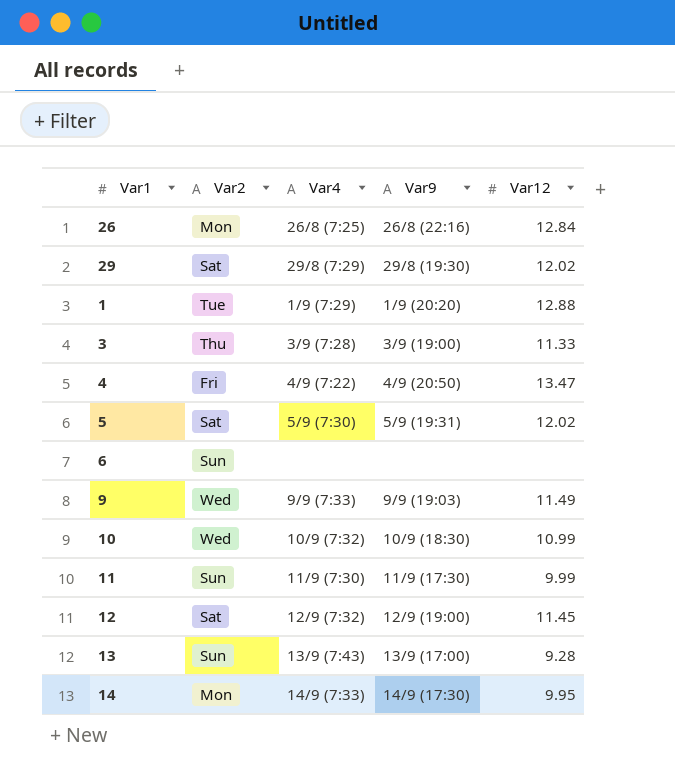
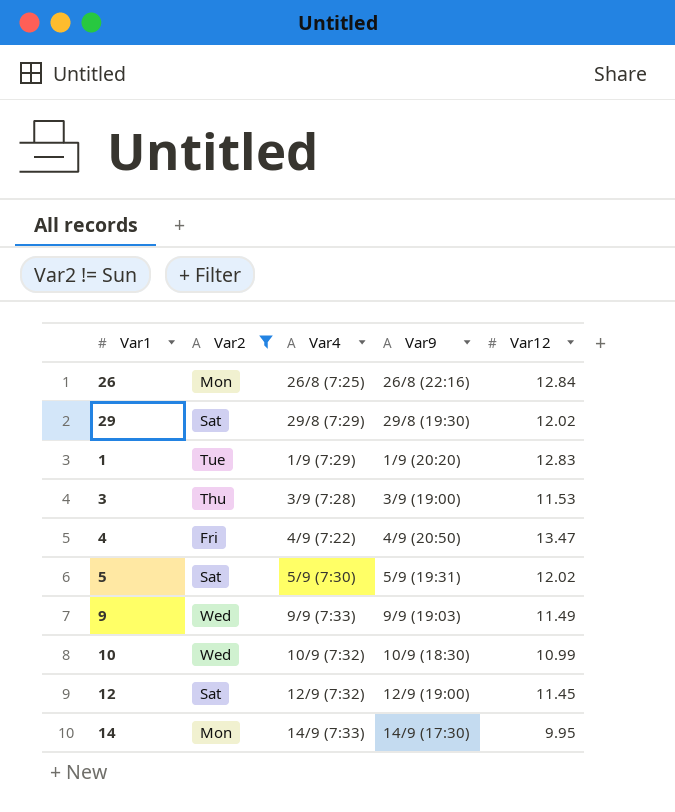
filter: none -> Var2 != Sun
1 | Var12: 12.88 -> 12.83
3 | Var12: 11.33 -> 11.53

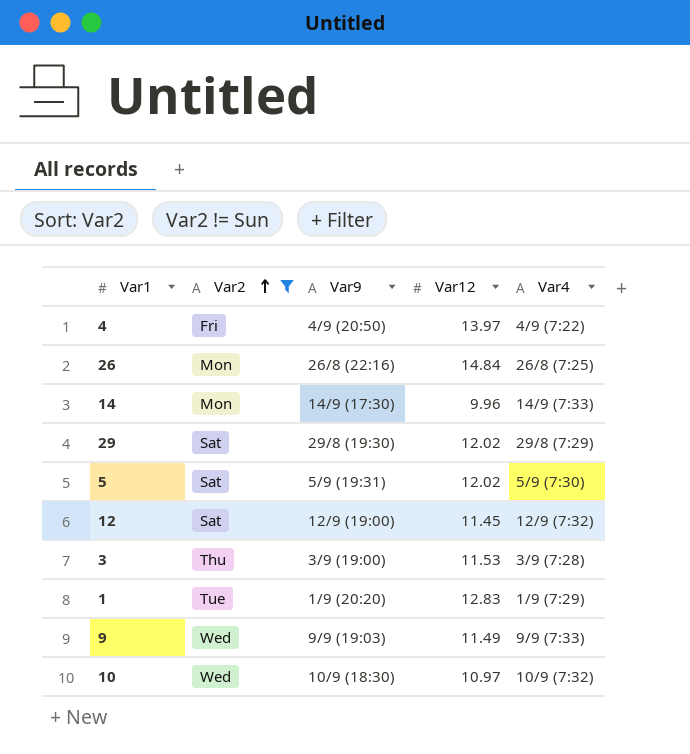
row order: none -> Var2 ascending
column Var4 | position: 3 -> 5
4 | Var12: 13.47 -> 13.97
26 | Var12: 12.84 -> 14.84
14 | Var12: 9.95 -> 9.96
10 | Var12: 10.99 -> 10.97

